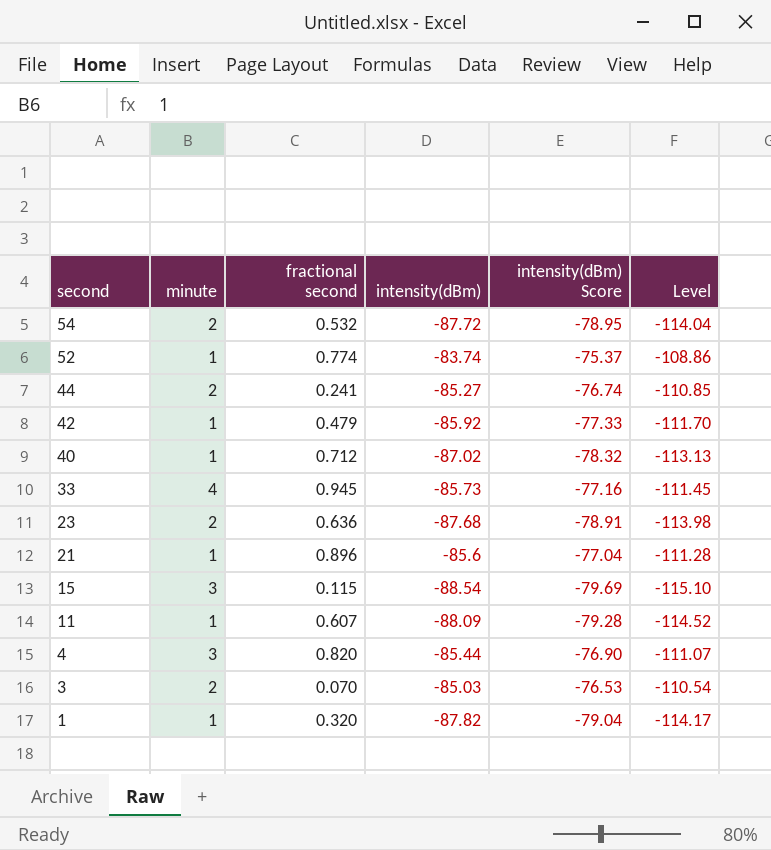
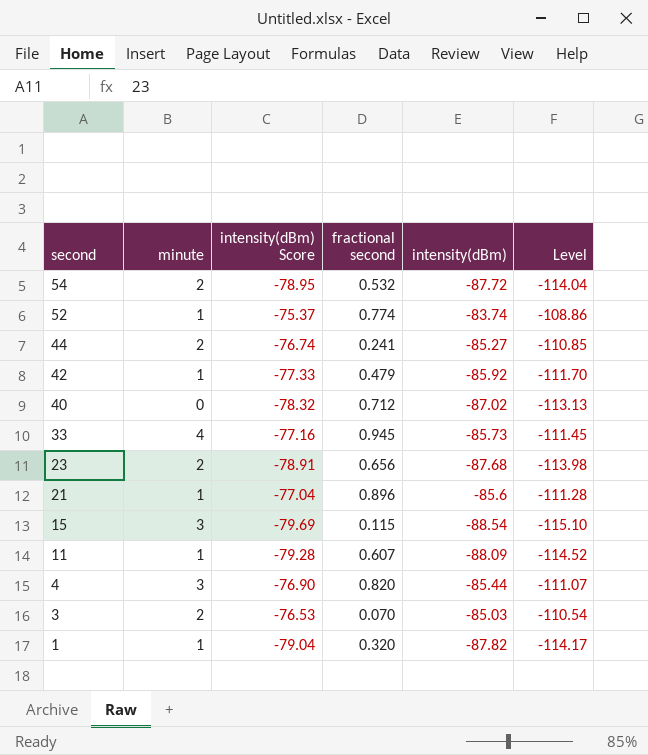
column intensity(dBm) Score | position: 5 -> 3
40 | minute: 1 -> 0
23 | fractional second: 0.636 -> 0.656

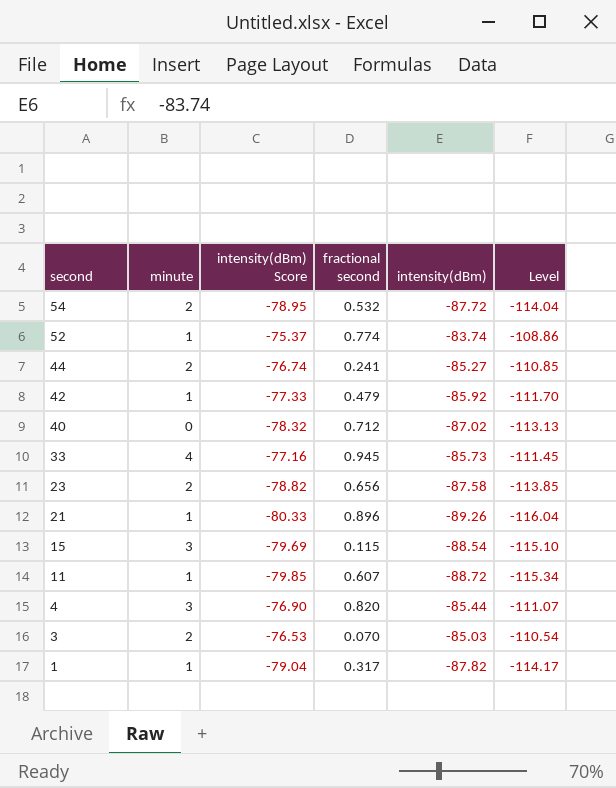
23 | intensity(dBm) Score: -78.91 -> -78.82
23 | intensity(dBm): -87.68 -> -87.58
23 | Level: -113.98 -> -113.85
21 | intensity(dBm) Score: -77.04 -> -80.33
21 | intensity(dBm): -85.6 -> -89.26
21 | Level: -111.28 -> -116.04
11 | intensity(dBm) Score: -79.28 -> -79.85
11 | intensity(dBm): -88.09 -> -88.72
11 | Level: -114.52 -> -115.34
1 | fractional second: 0.320 -> 0.317

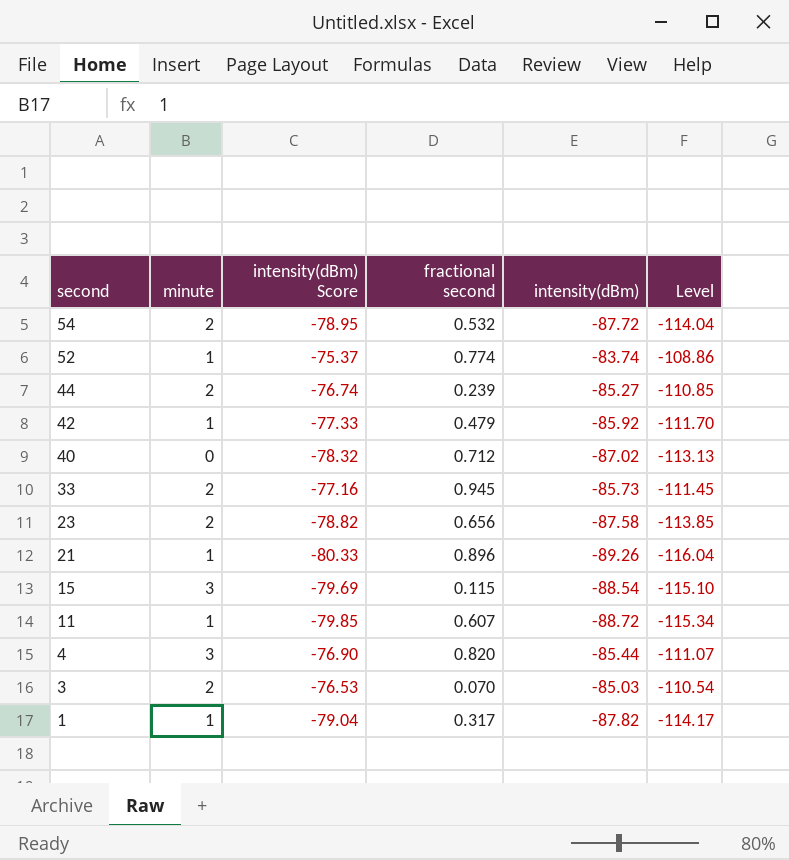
44 | fractional second: 0.241 -> 0.239
33 | minute: 4 -> 2

